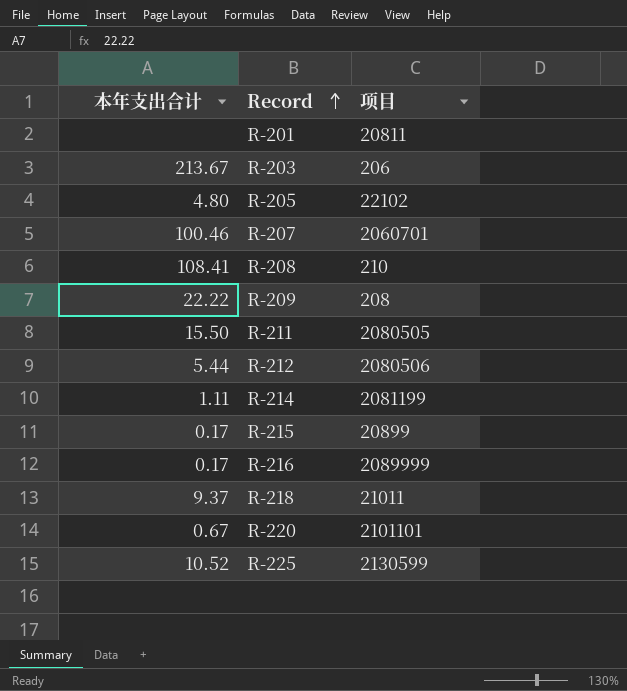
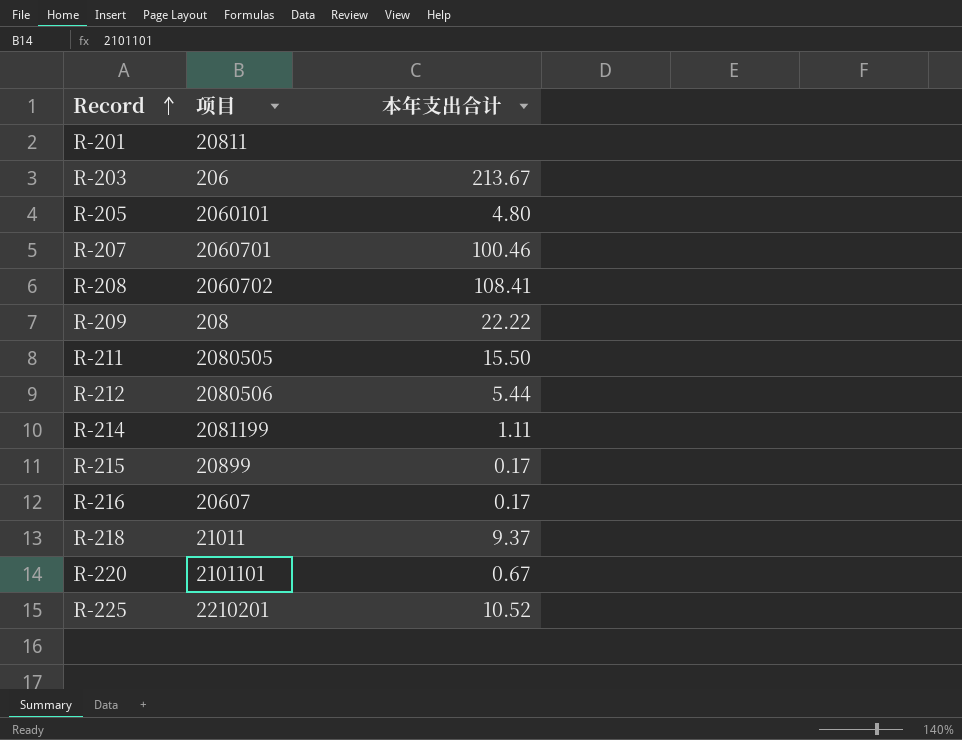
column 本年支出合计 | position: 1 -> 3
R-205 | 项目: 22102 -> 2060101
R-208 | 项目: 210 -> 2060702
R-216 | 项目: 2089999 -> 20607
R-225 | 项目: 2130599 -> 2210201

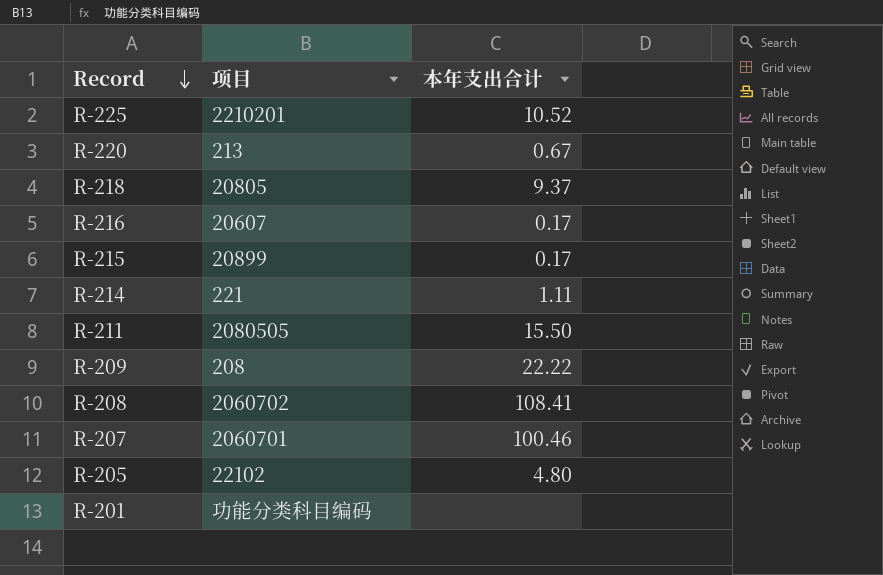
row order: Record ascending -> Record descending
row R-203: 206 | 213.67 -> none
row R-212: 2080506 | 5.44 -> none
R-220 | 项目: 2101101 -> 213
R-218 | 项目: 21011 -> 20805
R-214 | 项目: 2081199 -> 221
R-205 | 项目: 2060101 -> 22102
R-201 | 项目: 20811 -> 功能分类科目编码

